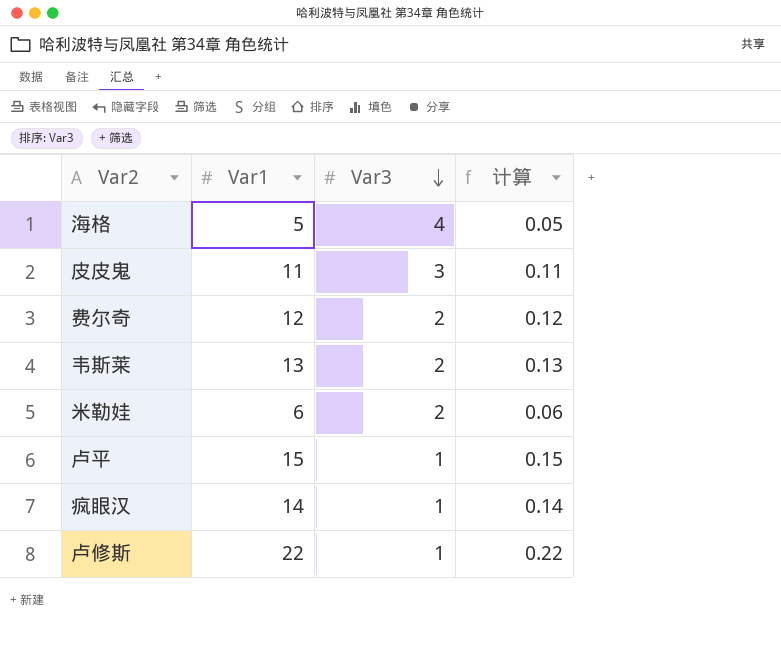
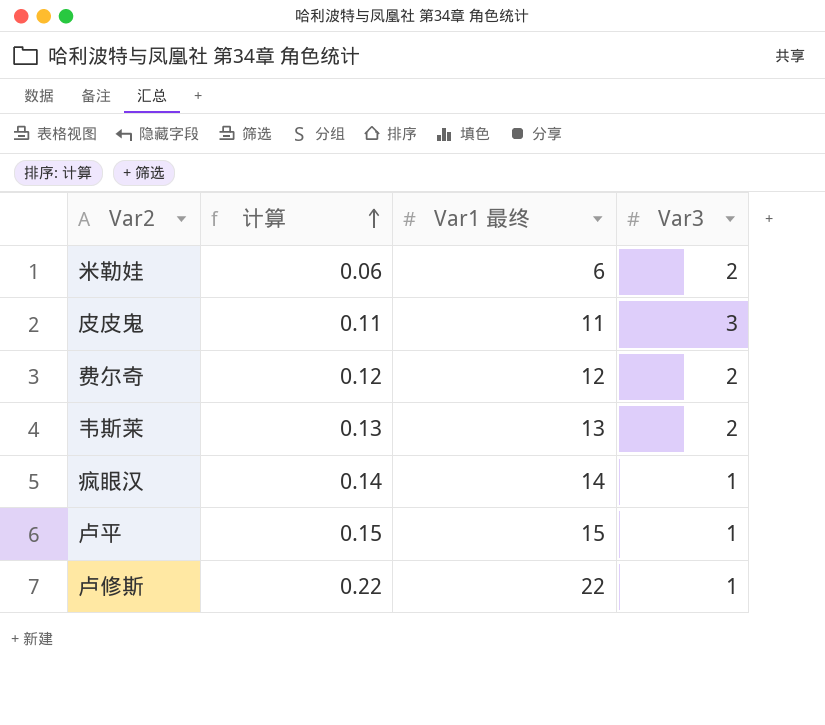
row order: Var3 descending -> 计算 ascending
column 计算 | position: 4 -> 2
column name: Var1 -> Var1 最终
row 海格: 5 | 4 | 0.05 -> none

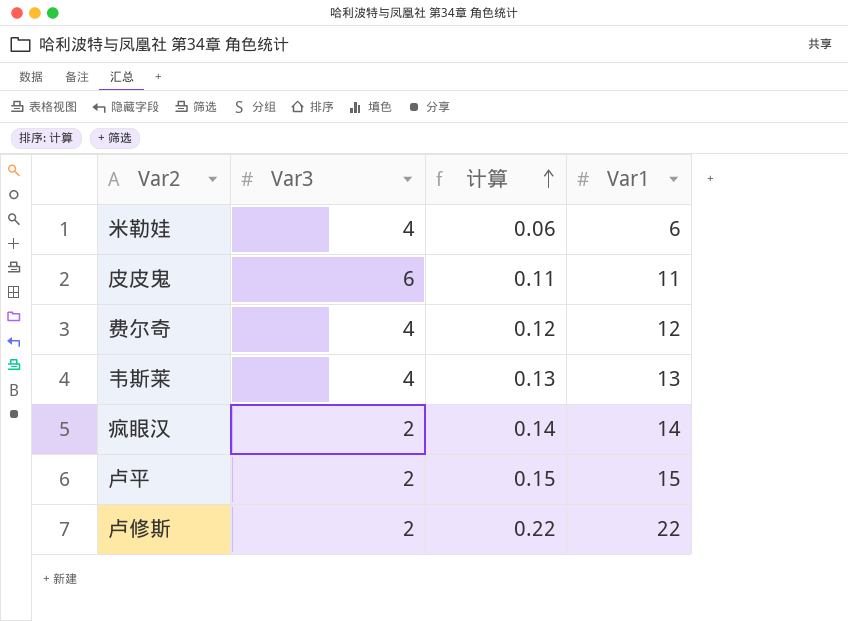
column Var3 | position: 4 -> 2
column name: Var1 最终 -> Var1
米勒娃 | Var3: 2 -> 4
皮皮鬼 | Var3: 3 -> 6
费尔奇 | Var3: 2 -> 4
韦斯莱 | Var3: 2 -> 4
疯眼汉 | Var3: 1 -> 2
卢平 | Var3: 1 -> 2
卢修斯 | Var3: 1 -> 2

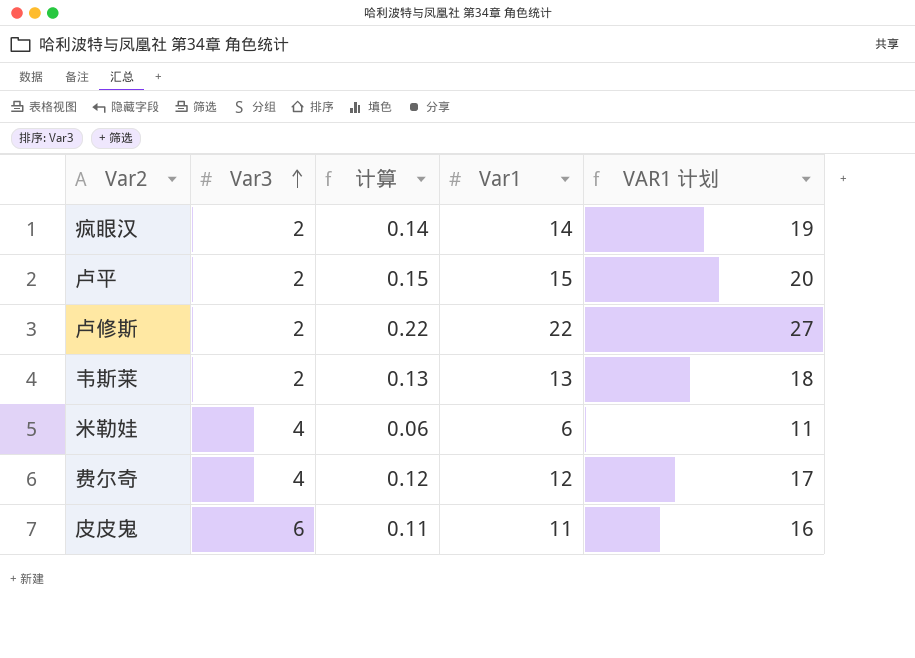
row order: 计算 ascending -> Var3 ascending
column VAR1 计划 | formula: none -> [Var1] + 5
韦斯莱 | Var3: 4 -> 2

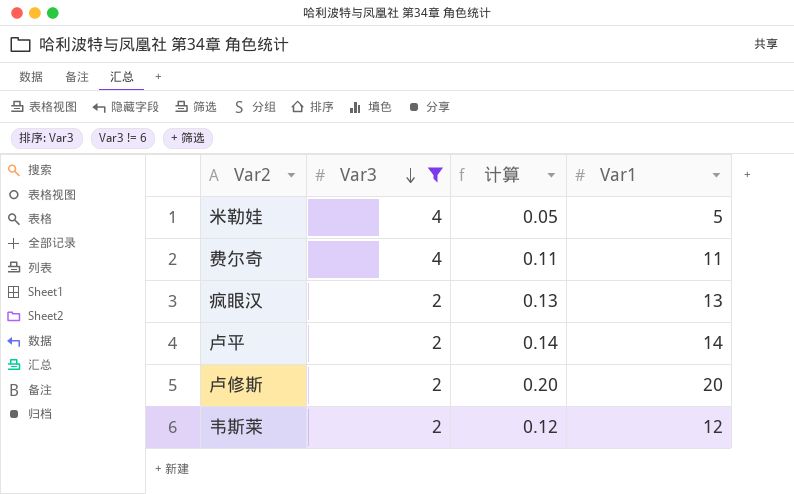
filter: none -> Var3 != 6
row order: Var3 ascending -> Var3 descending
column VAR1 计划 | formula: [Var1] + 5 -> none
米勒娃 | 计算: 0.06 -> 0.05
米勒娃 | Var1: 6 -> 5
费尔奇 | 计算: 0.12 -> 0.11
费尔奇 | Var1: 12 -> 11
疯眼汉 | 计算: 0.14 -> 0.13
疯眼汉 | Var1: 14 -> 13
卢平 | 计算: 0.15 -> 0.14
卢平 | Var1: 15 -> 14
卢修斯 | 计算: 0.22 -> 0.20
卢修斯 | Var1: 22 -> 20
韦斯莱 | 计算: 0.13 -> 0.12
韦斯莱 | Var1: 13 -> 12

